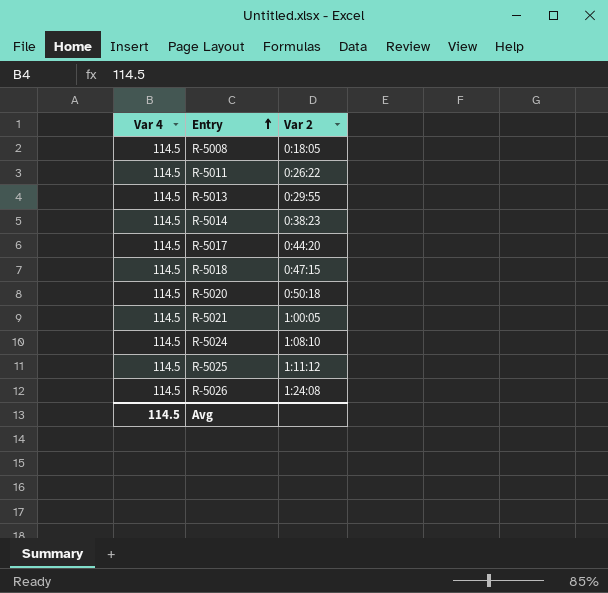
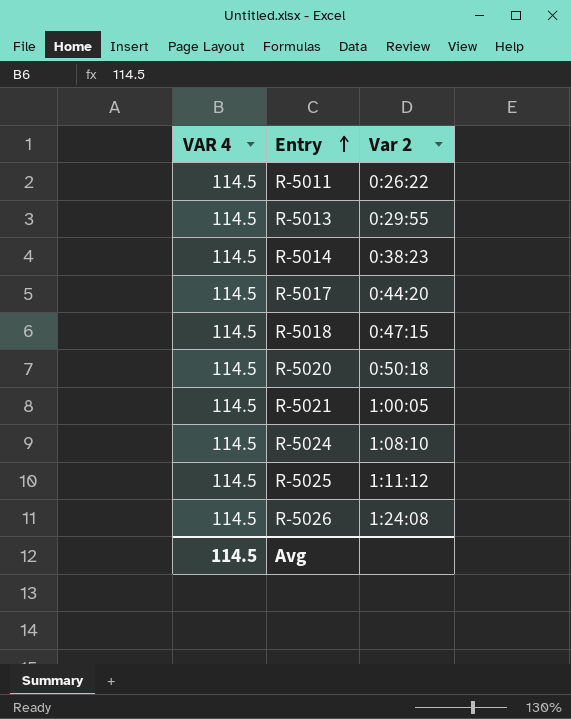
column name: Var 4 -> VAR 4
row R-5008: 114.5 | 0:18:05 -> none

